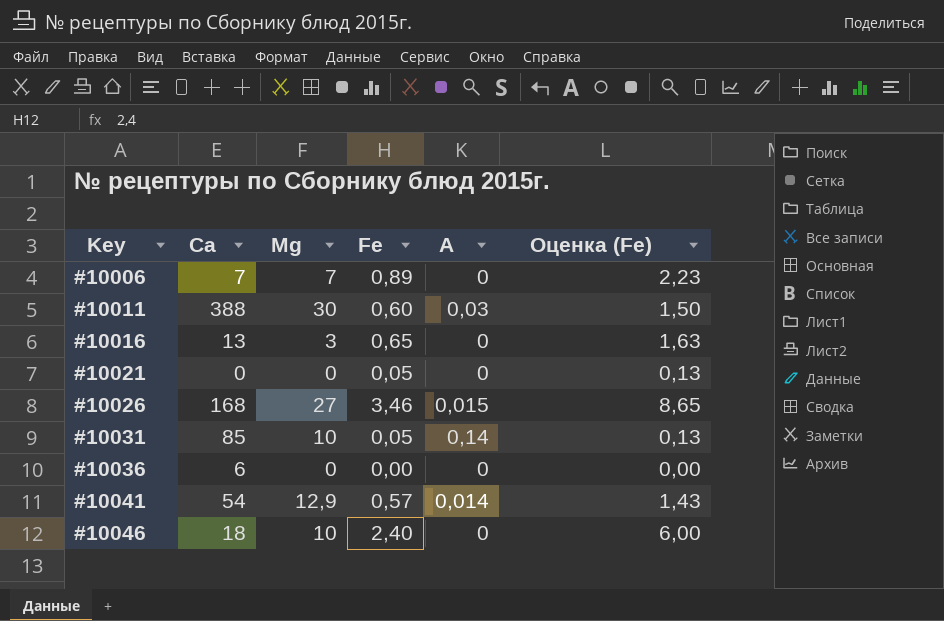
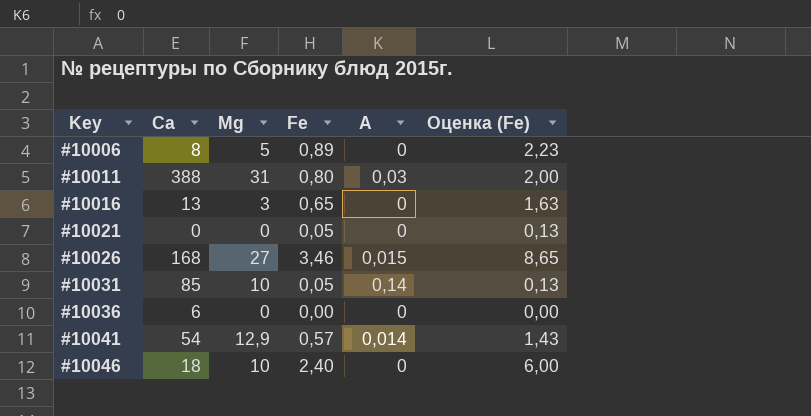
#10006 | Са: 7 -> 8
#10006 | Mg: 7 -> 5
#10011 | Mg: 30 -> 31
#10011 | Fe: 0,60 -> 0,80
#10011 | Оценка (Fe): 1,50 -> 2,00

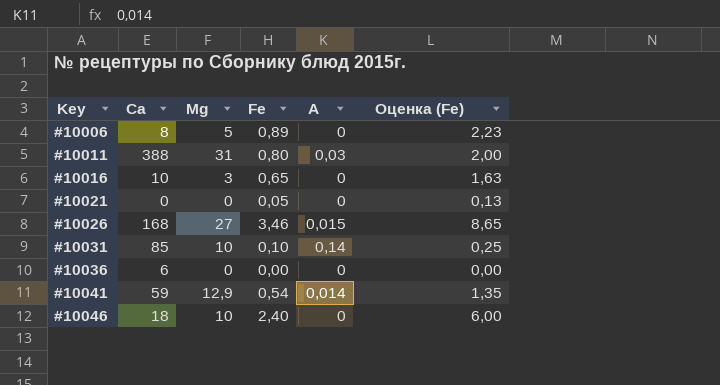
#10016 | Са: 13 -> 10
#10031 | Fe: 0,05 -> 0,10
#10031 | Оценка (Fe): 0,13 -> 0,25
#10041 | Са: 54 -> 59
#10041 | Fe: 0,57 -> 0,54
#10041 | Оценка (Fe): 1,43 -> 1,35

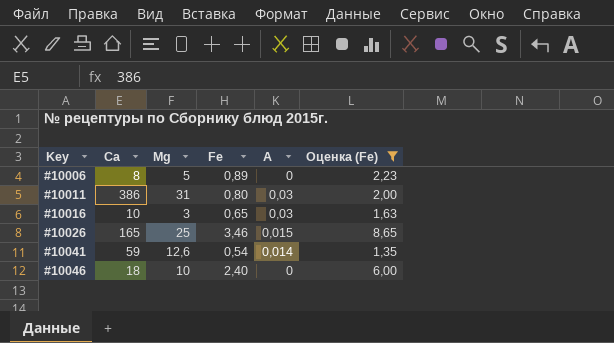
filter: none -> Оценка (Fe) >= 1,35
#10011 | Са: 388 -> 386
#10016 | А: 0 -> 0,03
#10026 | Са: 168 -> 165
#10026 | Mg: 27 -> 25
#10041 | Mg: 12,9 -> 12,6

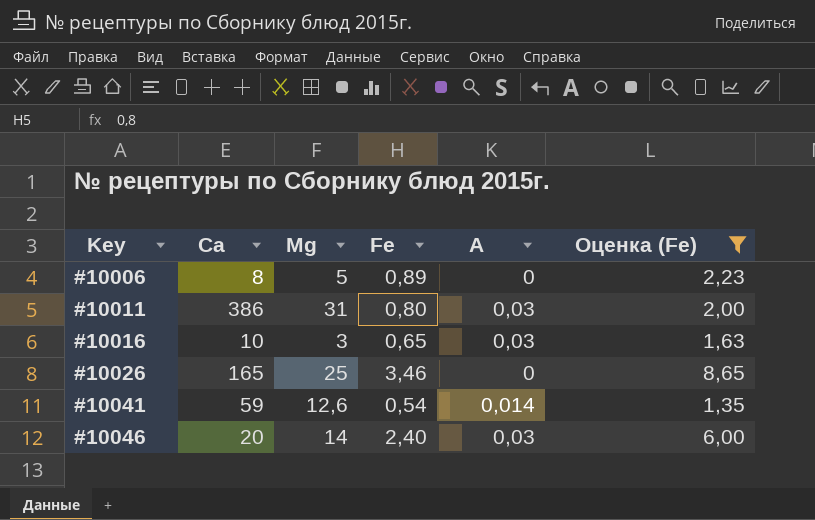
#10026 | А: 0,015 -> 0
#10046 | Са: 18 -> 20
#10046 | Mg: 10 -> 14
#10046 | А: 0 -> 0,03

